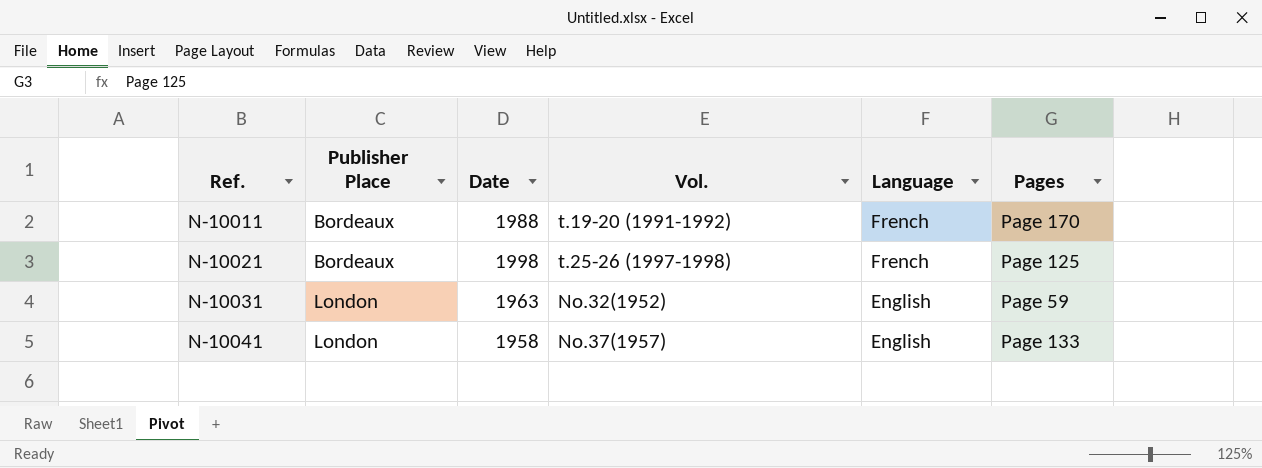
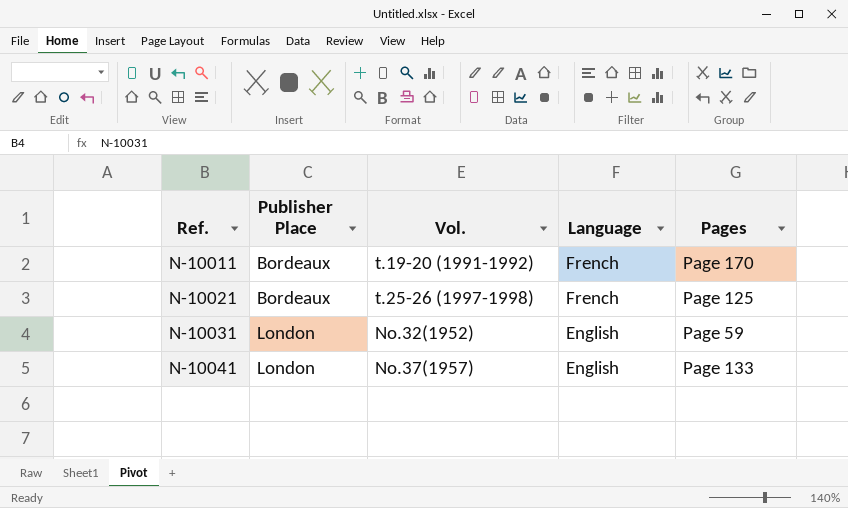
column Date | position: 3 -> none

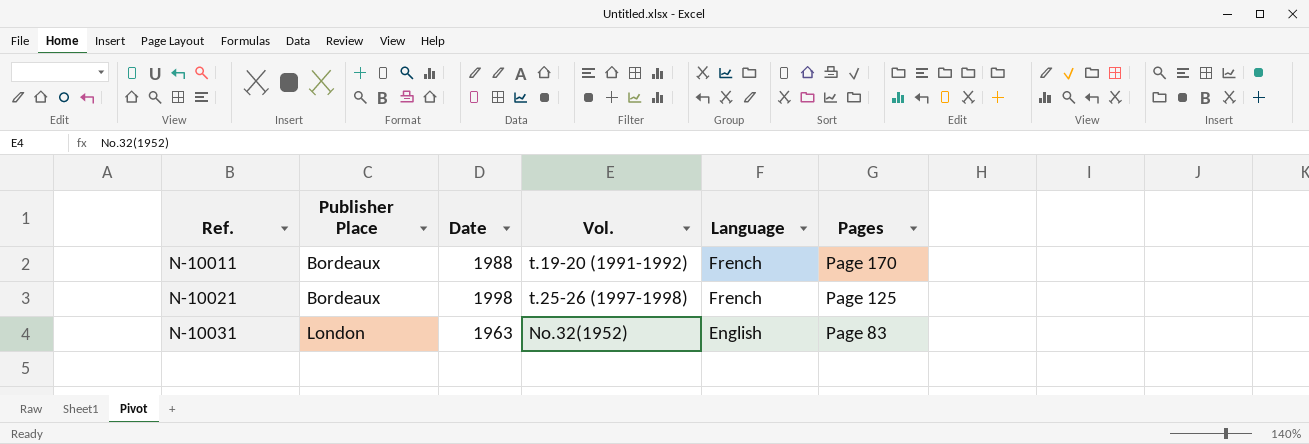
column Date | position: none -> 3
row N-10041: London | No.37(1957) | English | Page 133 -> none
N-10031 | Pages: Page 59 -> Page 83

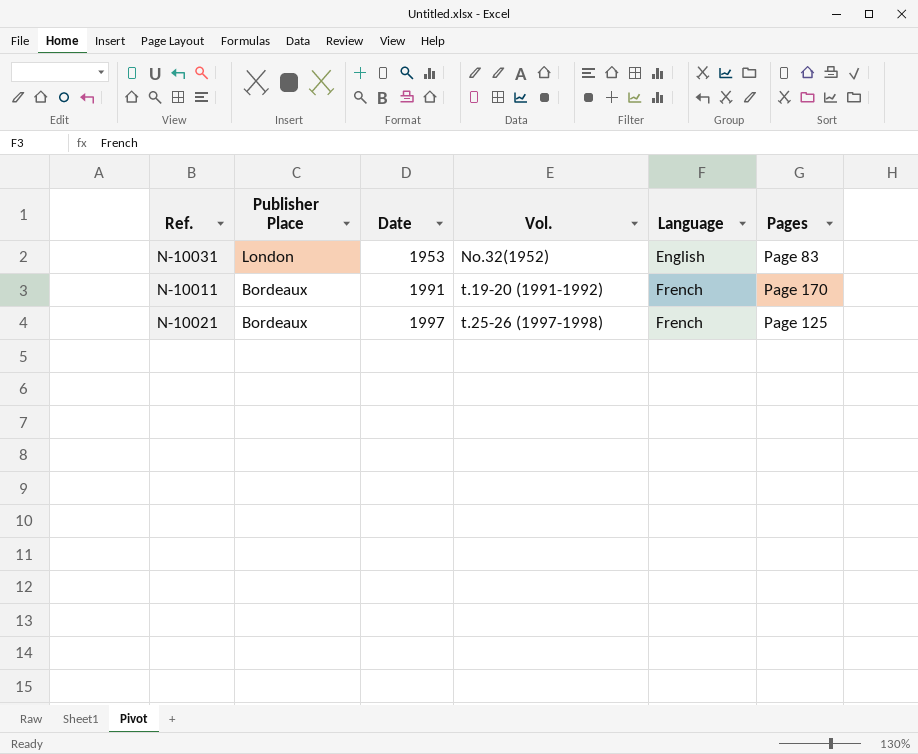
row order: Ref. ascending -> Publisher Place descending
N-10031 | Date: 1963 -> 1953
N-10011 | Date: 1988 -> 1991
N-10021 | Date: 1998 -> 1997

